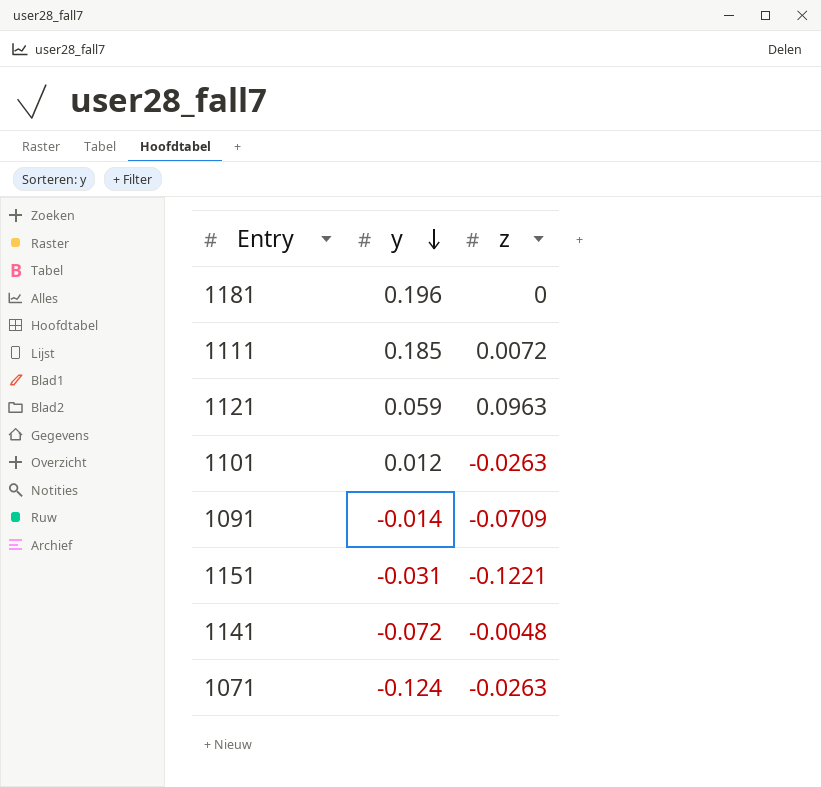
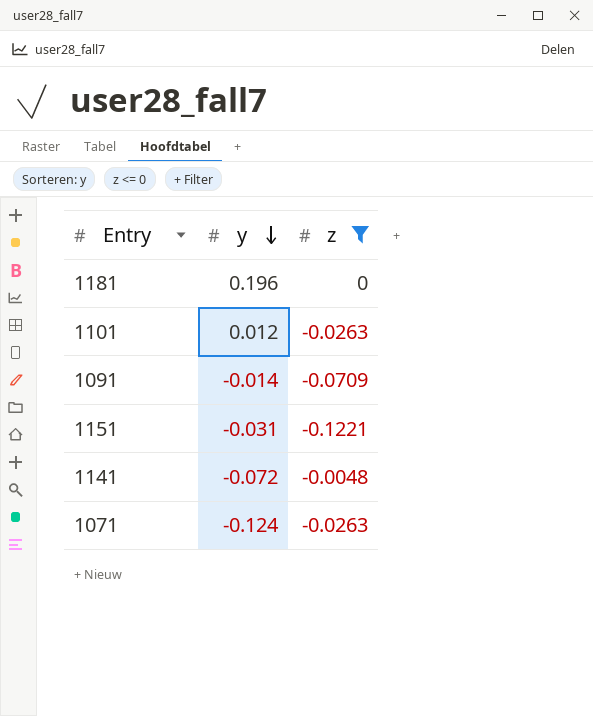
filter: none -> z <= 0

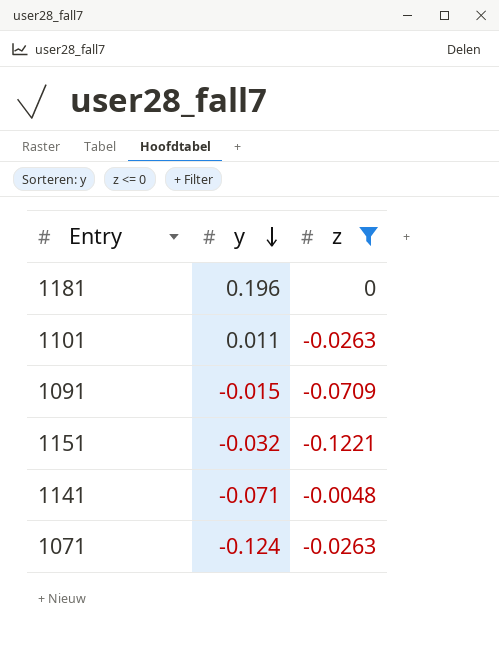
1101 | y: 0.012 -> 0.011
1091 | y: -0.014 -> -0.015
1151 | y: -0.031 -> -0.032
1141 | y: -0.072 -> -0.071

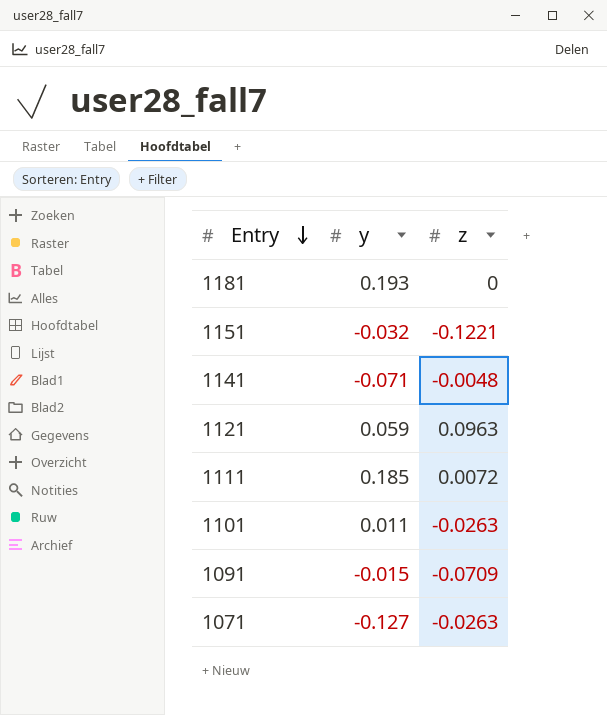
filter: z <= 0 -> none
row order: y descending -> Entry descending
1181 | y: 0.196 -> 0.193
1071 | y: -0.124 -> -0.127

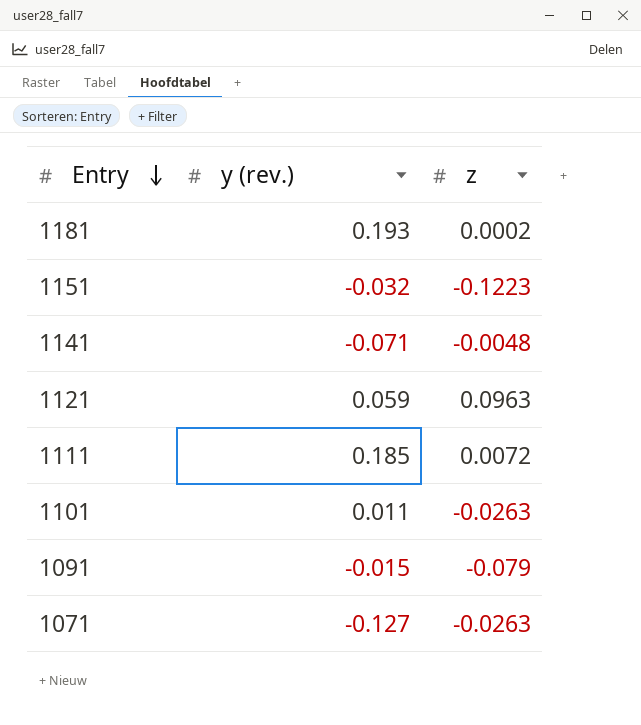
column name: y -> y (rev.)
1181 | z: 0 -> 0.0002
1151 | z: -0.1221 -> -0.1223
1091 | z: -0.0709 -> -0.079

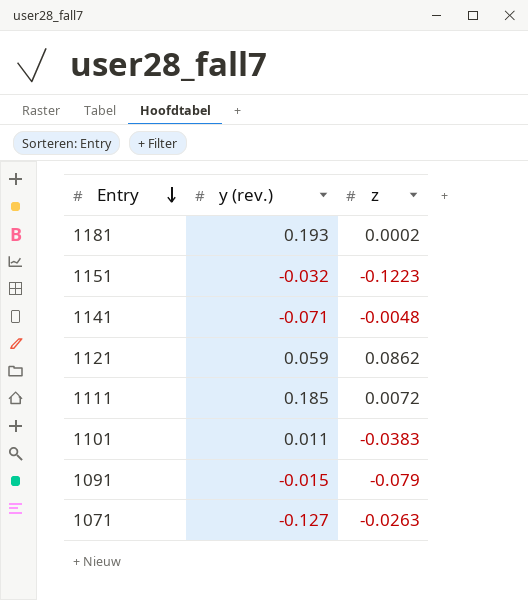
1121 | z: 0.0963 -> 0.0862
1101 | z: -0.0263 -> -0.0383

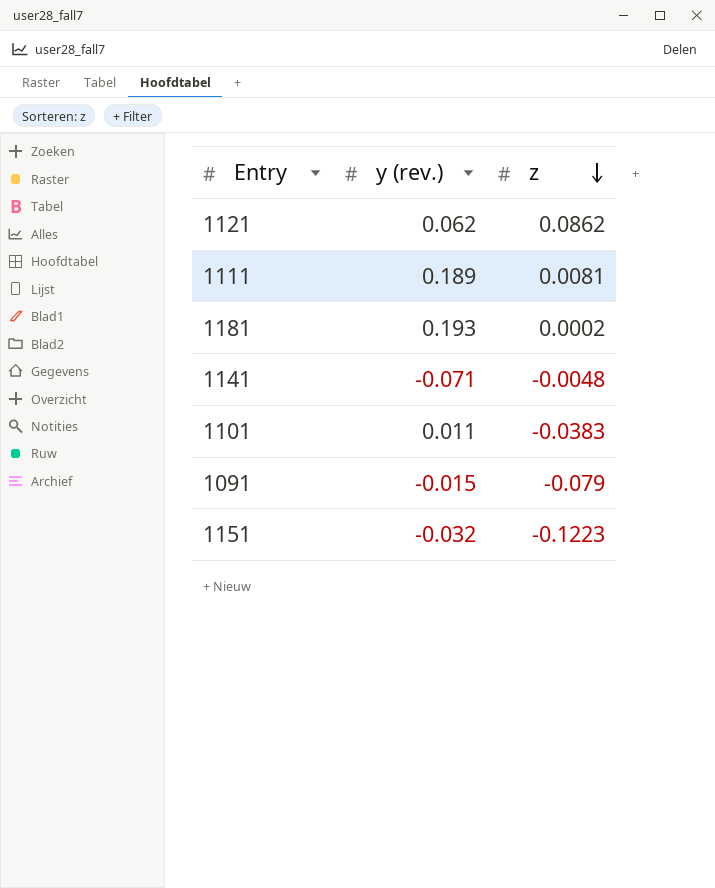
row order: Entry descending -> z descending
row 1071: -0.127 | -0.0263 -> none
1121 | y (rev.): 0.059 -> 0.062
1111 | y (rev.): 0.185 -> 0.189
1111 | z: 0.0072 -> 0.0081

